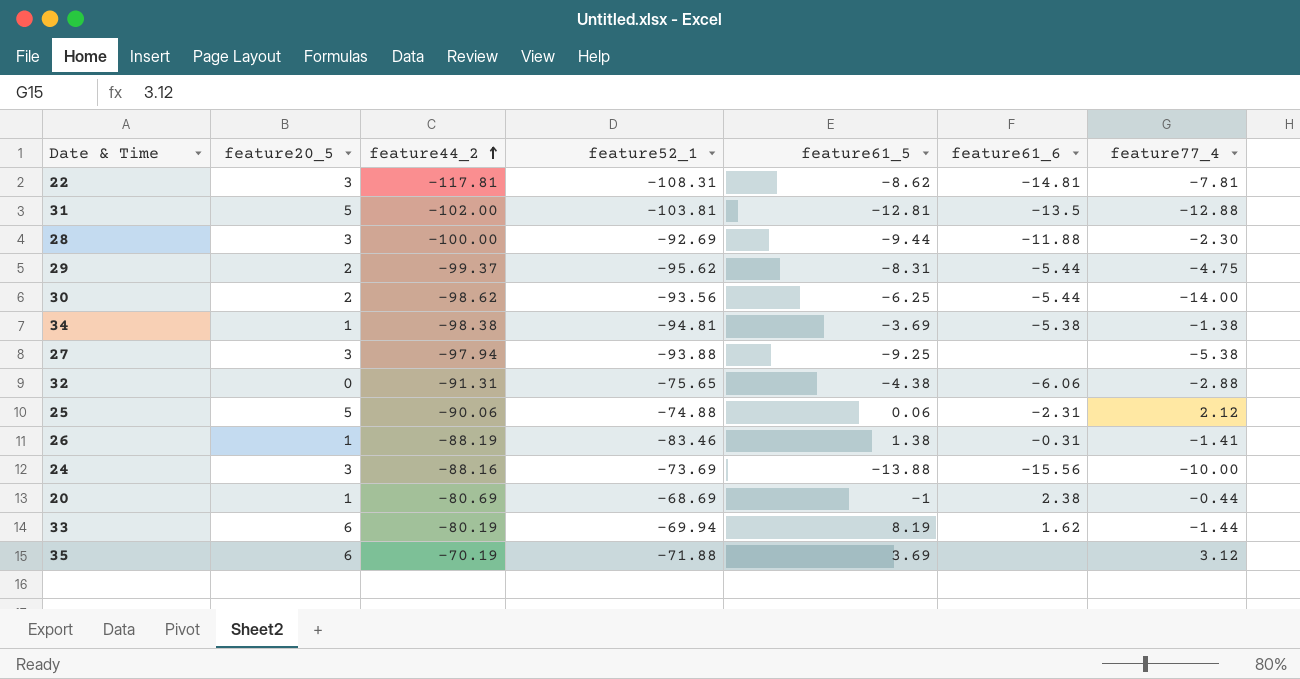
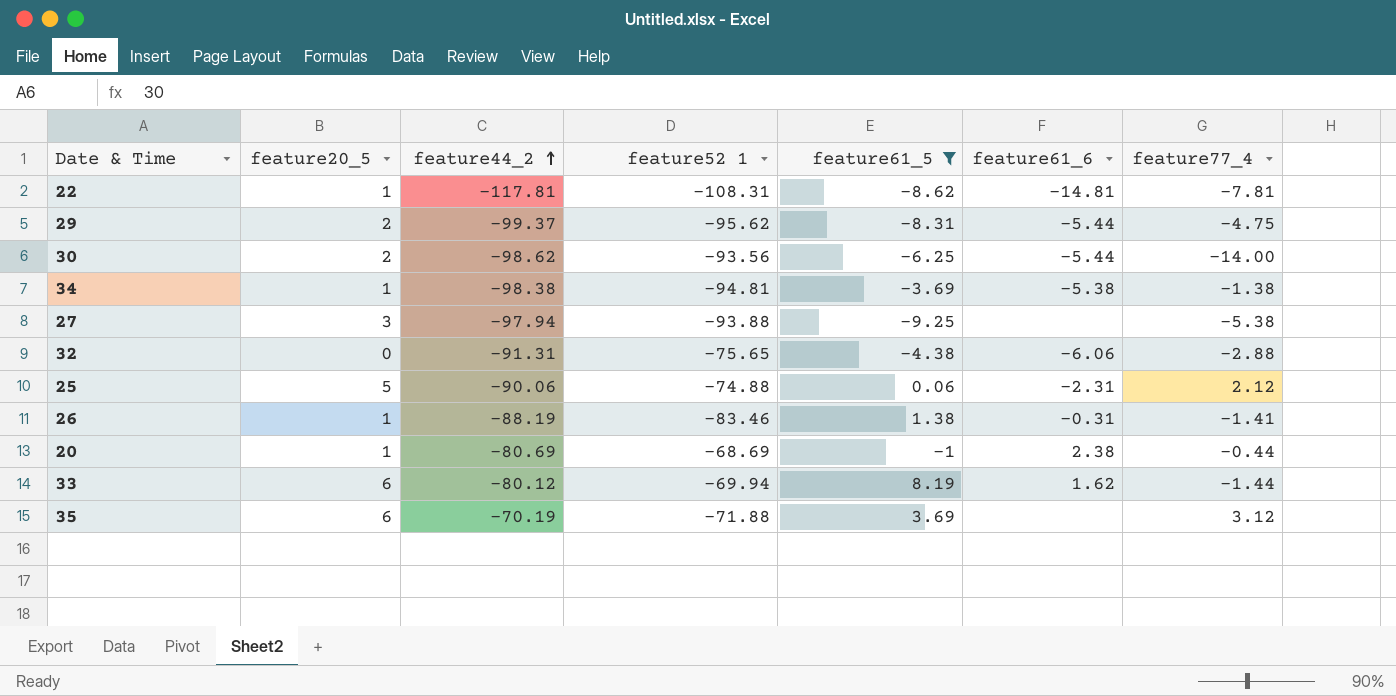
filter: none -> feature61_5 >= -9.25
column name: feature52_1 -> feature52 1
22 | feature20_5: 3 -> 1
33 | feature44_2: -80.19 -> -80.12

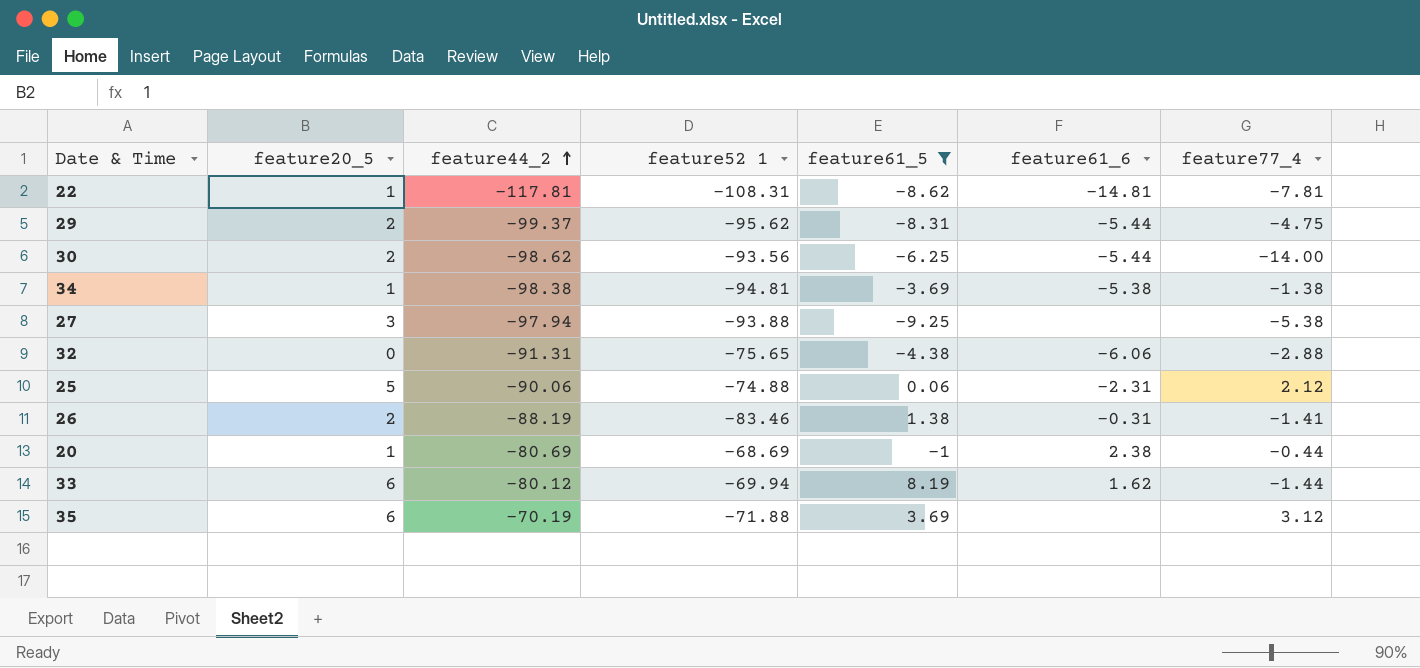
26 | feature20_5: 1 -> 2

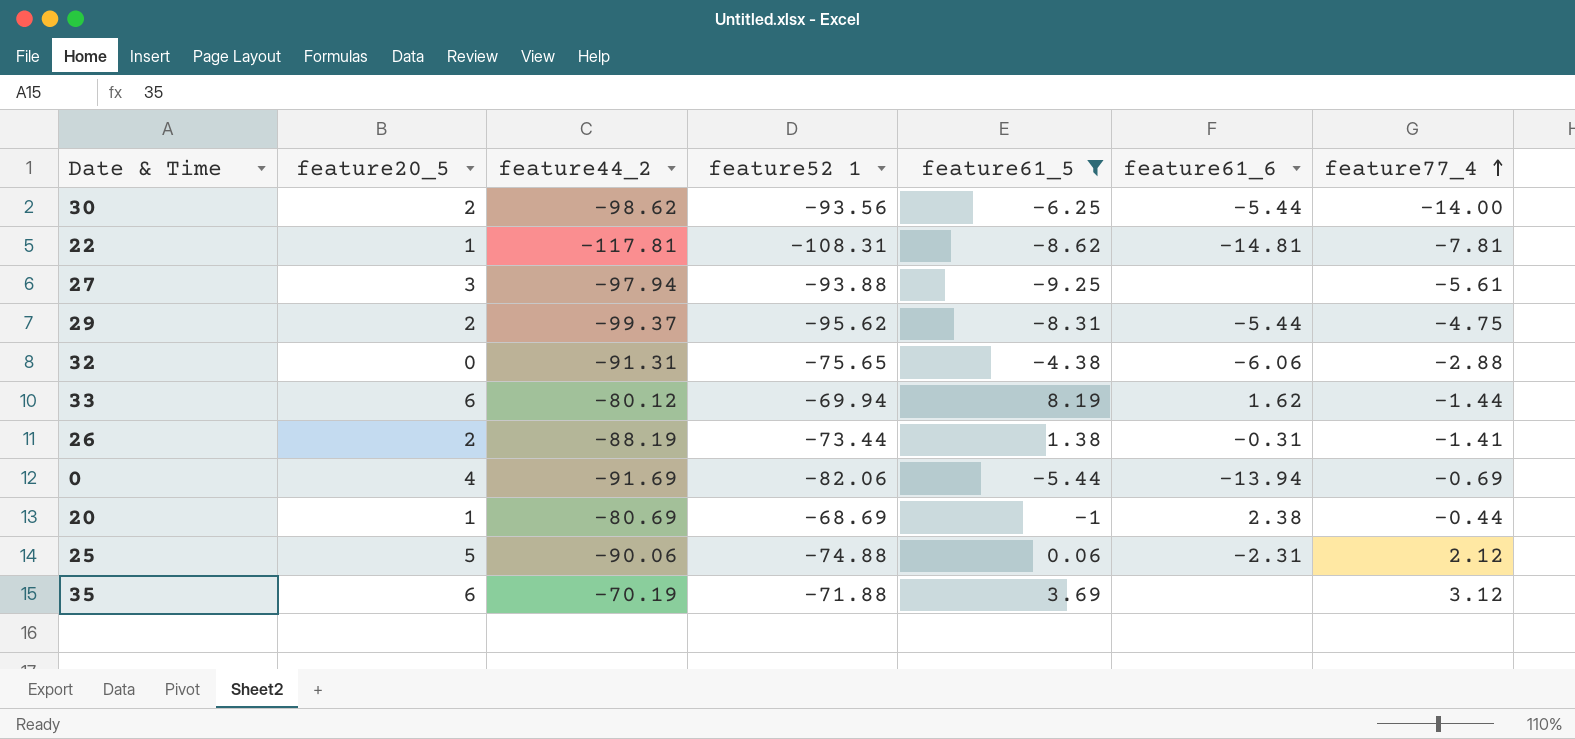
row order: feature44_2 ascending -> feature77_4 ascending
row 34: 1 | -98.38 | -94.81 | -3.69 | -5.38 | -1.38 -> none
27 | feature77_4: -5.38 -> -5.61
26 | feature52 1: -83.46 -> -73.44
row 0: none -> 4 | -91.69 | -82.06 | -5.44 | -13.94 | -0.69

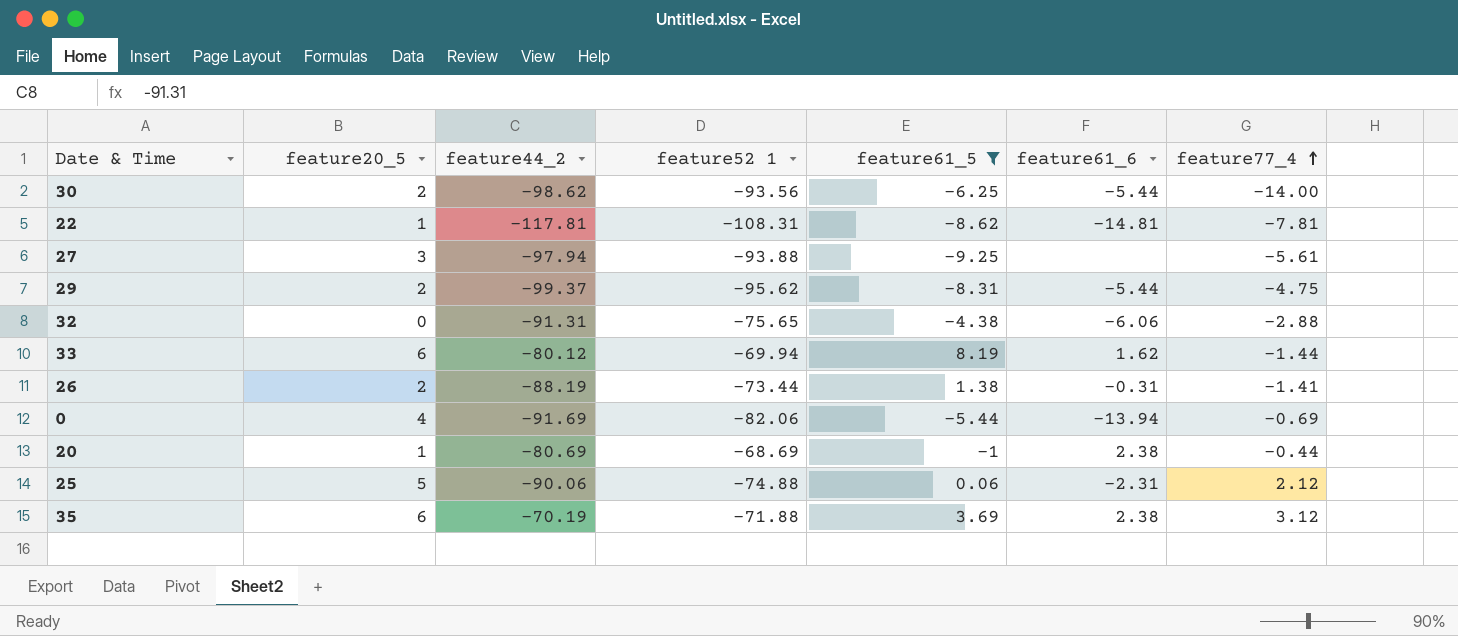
35 | feature61_6: none -> 2.38

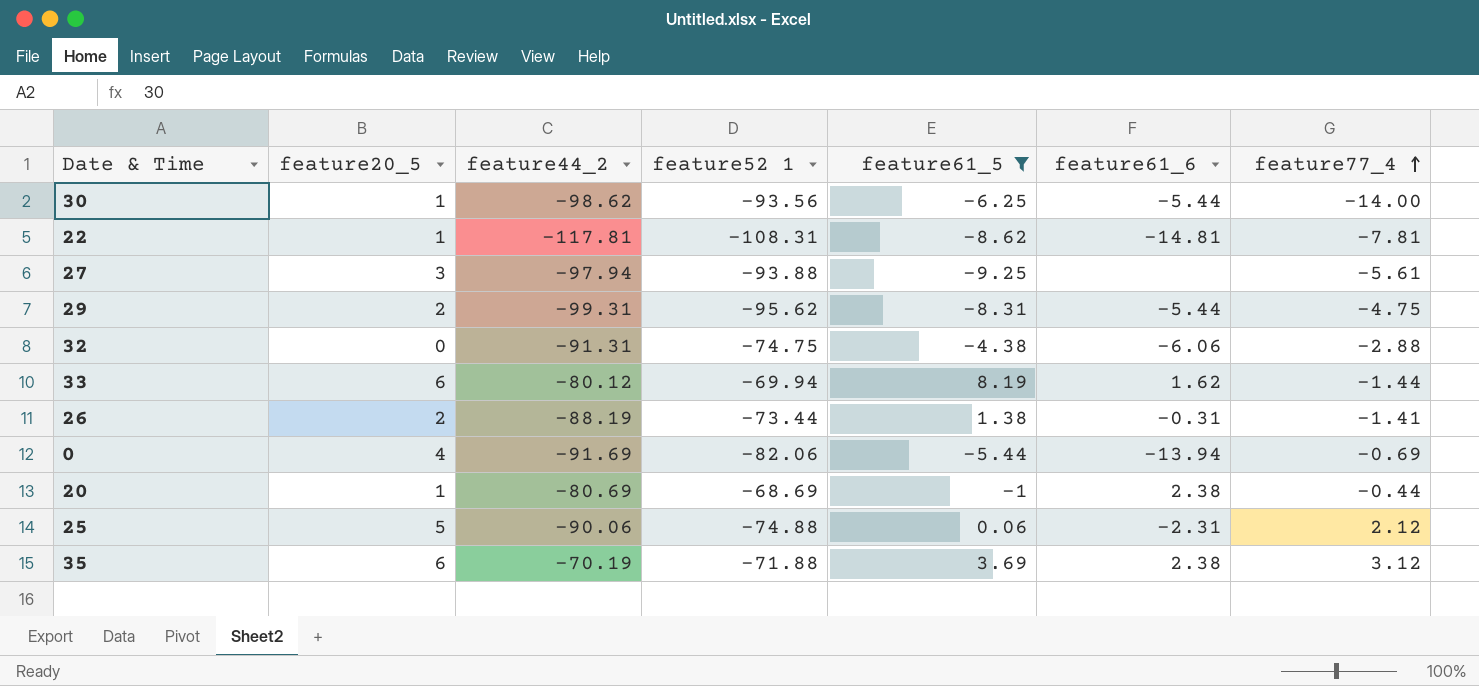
30 | feature20_5: 2 -> 1
29 | feature44_2: -99.37 -> -99.31
32 | feature52 1: -75.65 -> -74.75

